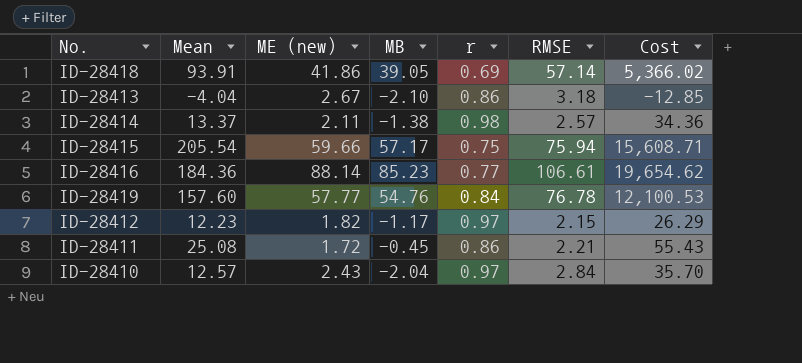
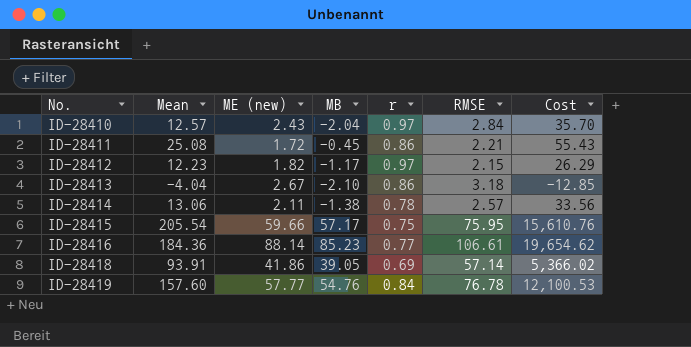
row order: none -> No. ascending
ID-28414 | Mean: 13.37 -> 13.06
ID-28414 | r: 0.98 -> 0.78
ID-28414 | Cost: 34.36 -> 33.56
ID-28415 | RMSE: 75.94 -> 75.95
ID-28415 | Cost: 15,608.71 -> 15,610.76

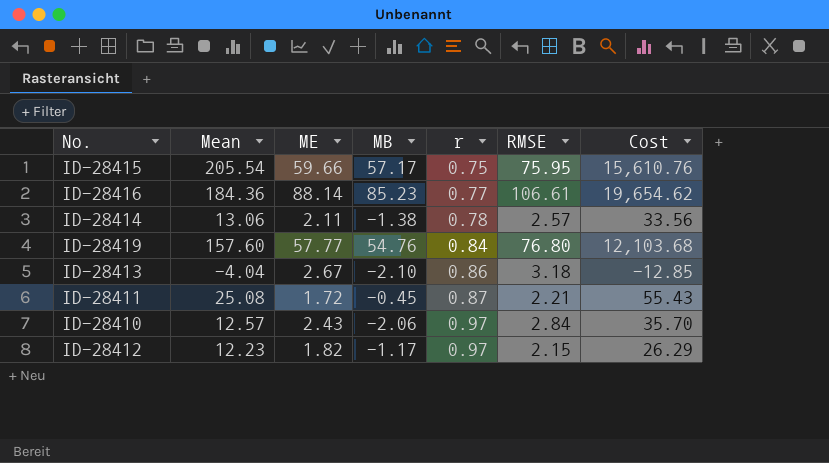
row order: No. ascending -> r ascending
column name: ME (new) -> ME
row ID-28418: 93.91 | 41.86 | 39.05 | 0.69 | 57.14 | 5,366.02 -> none
ID-28419 | RMSE: 76.78 -> 76.80
ID-28419 | Cost: 12,100.53 -> 12,103.68
ID-28411 | r: 0.86 -> 0.87
ID-28410 | MB: -2.04 -> -2.06

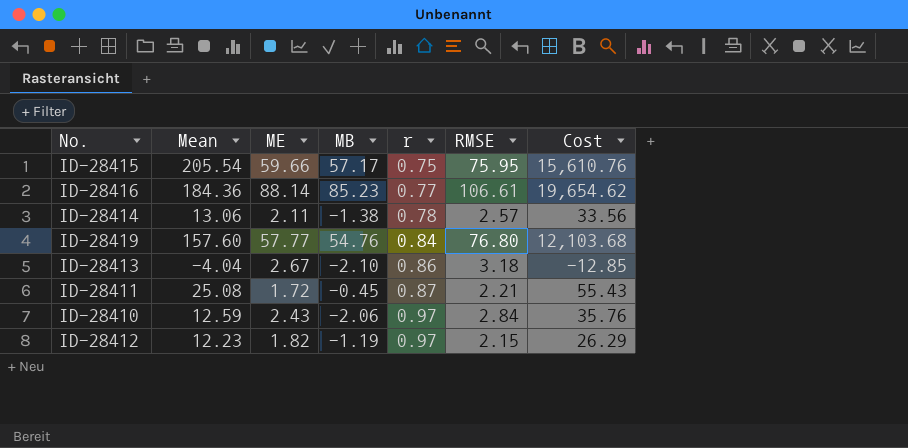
ID-28410 | Mean: 12.57 -> 12.59
ID-28410 | Cost: 35.70 -> 35.76
ID-28412 | MB: -1.17 -> -1.19

